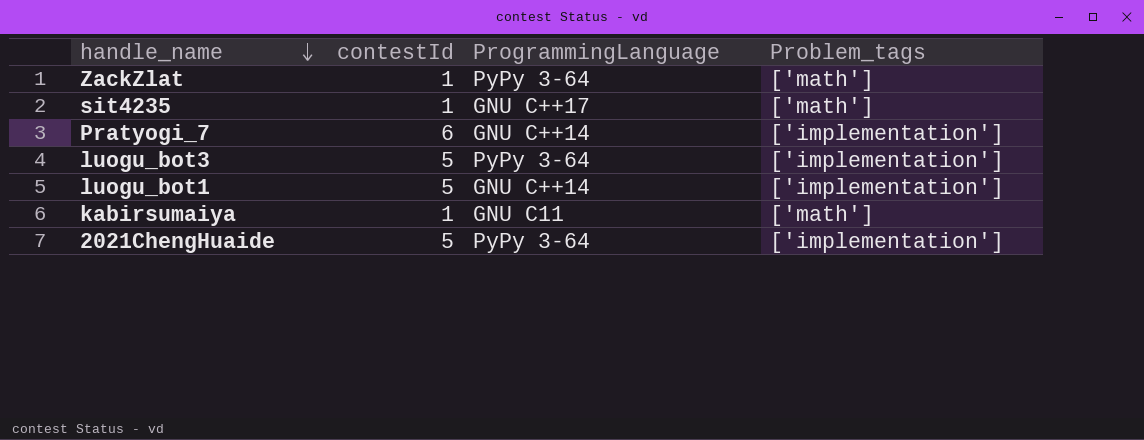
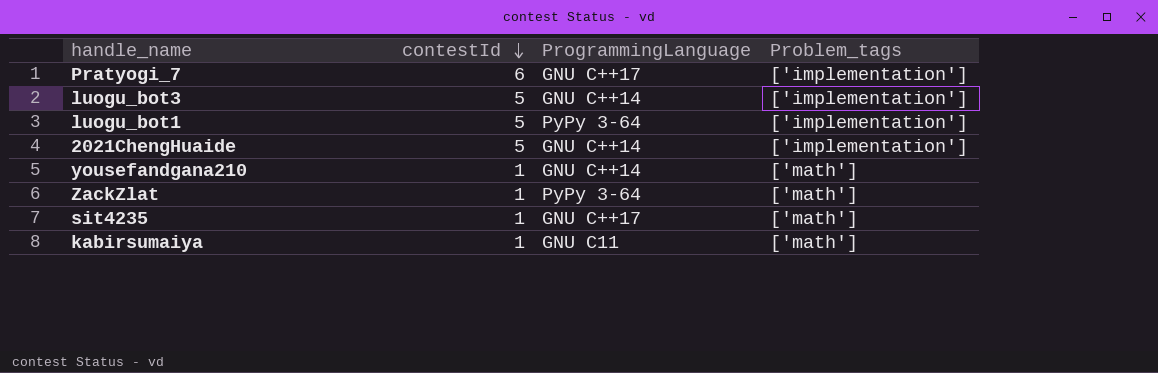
row order: handle_name descending -> contestId descending
Pratyogi_7 | ProgrammingLanguage: GNU C++14 -> GNU C++17
luogu_bot3 | ProgrammingLanguage: PyPy 3-64 -> GNU C++14
luogu_bot1 | ProgrammingLanguage: GNU C++14 -> PyPy 3-64
2021ChengHuaide | ProgrammingLanguage: PyPy 3-64 -> GNU C++14
row yousefandgana210: none -> 1 | GNU C++14 | ['math']

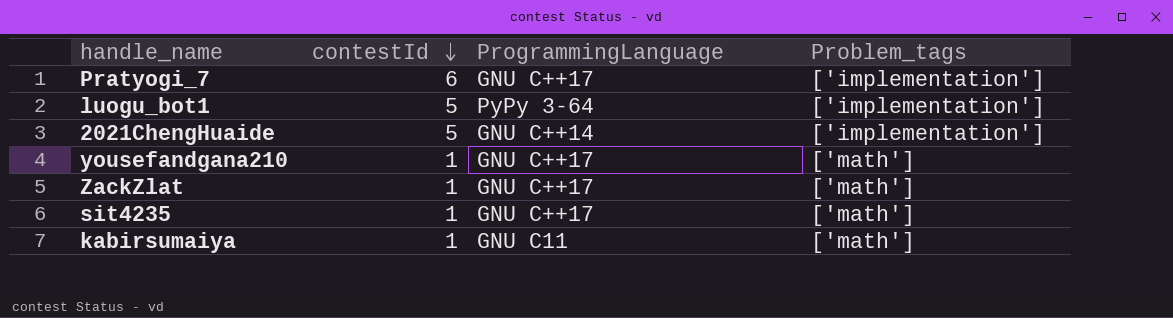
row luogu_bot3: 5 | GNU C++14 | ['implementation'] -> none
yousefandgana210 | ProgrammingLanguage: GNU C++14 -> GNU C++17
ZackZlat | ProgrammingLanguage: PyPy 3-64 -> GNU C++17

